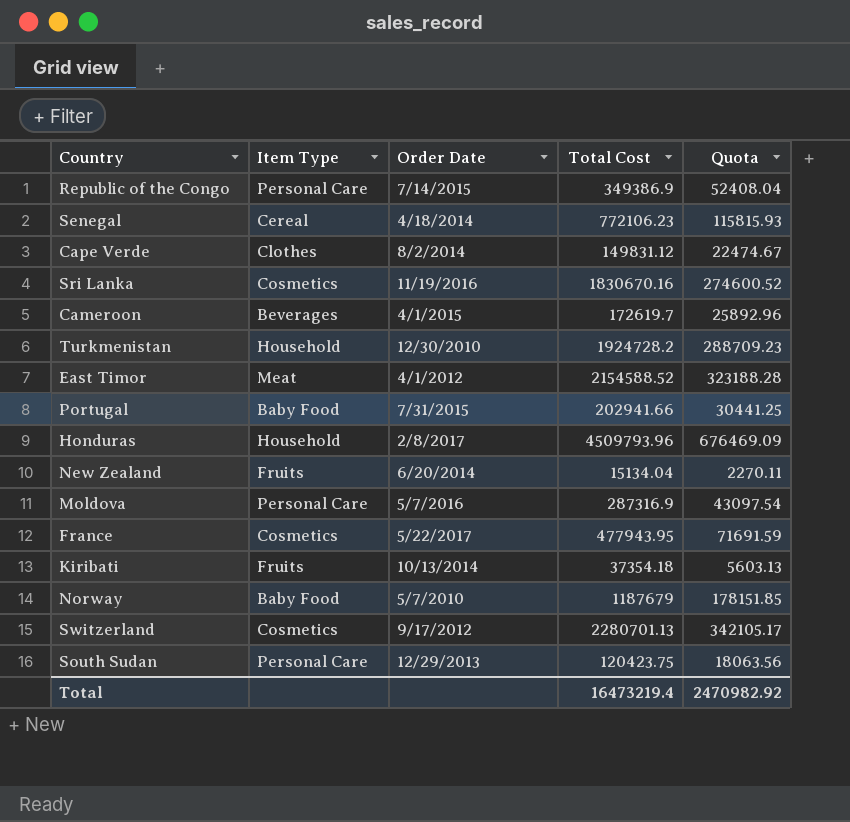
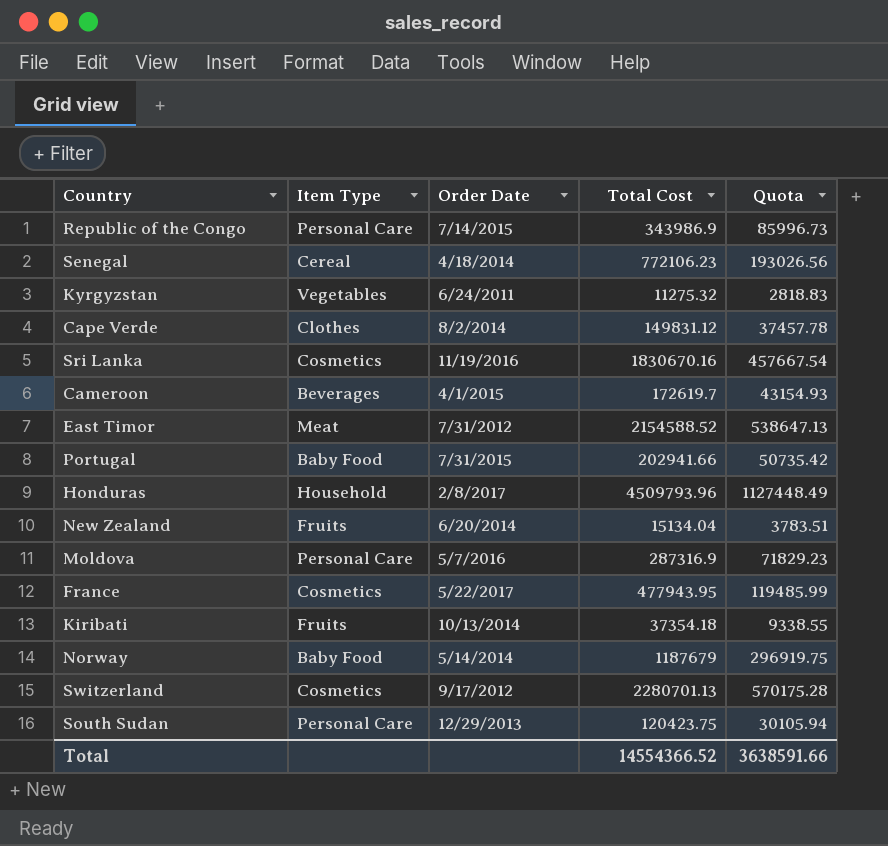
column Quota | formula: [Total Cost] * 0.15 -> [Total Cost] * 0.25
row Turkmenistan: Household | 12/30/2010 | 1924728.2 | 288709.23 -> none
Republic of the Congo | Total Cost: 349386.9 -> 343986.9
row Kyrgyzstan: none -> Vegetables | 6/24/2011 | 11275.32 | 2818.83
East Timor | Order Date: 4/1/2012 -> 7/31/2012
Norway | Order Date: 5/7/2010 -> 5/14/2014
Total | Total Cost: 16473219.4 -> 14554366.52
Total | Quota: 2470982.92 -> 3638591.66

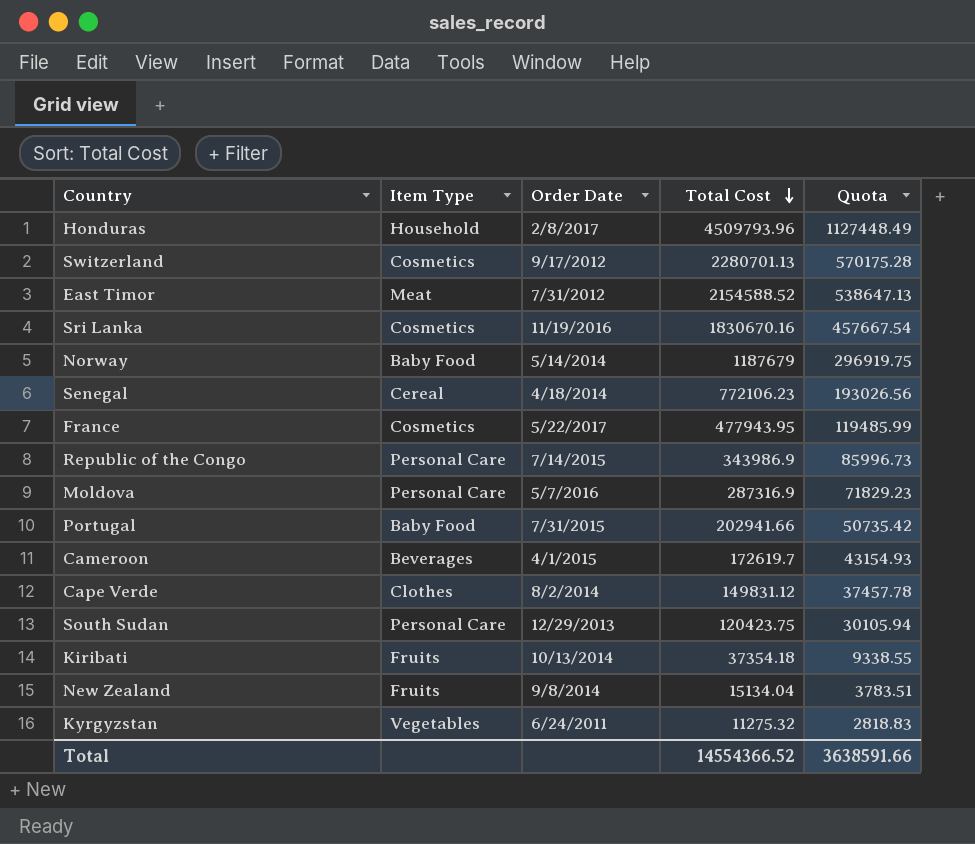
row order: none -> Total Cost descending
New Zealand | Order Date: 6/20/2014 -> 9/8/2014

